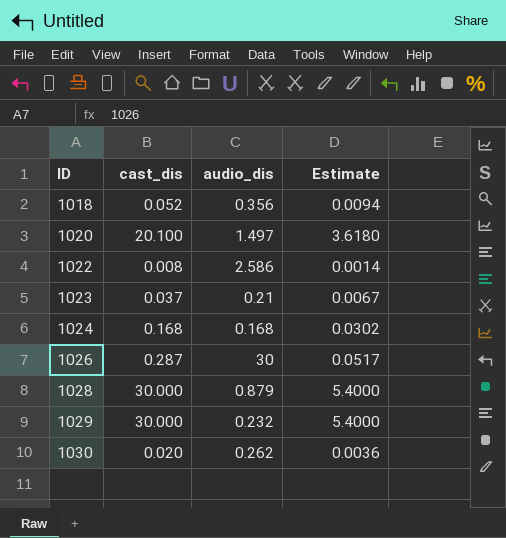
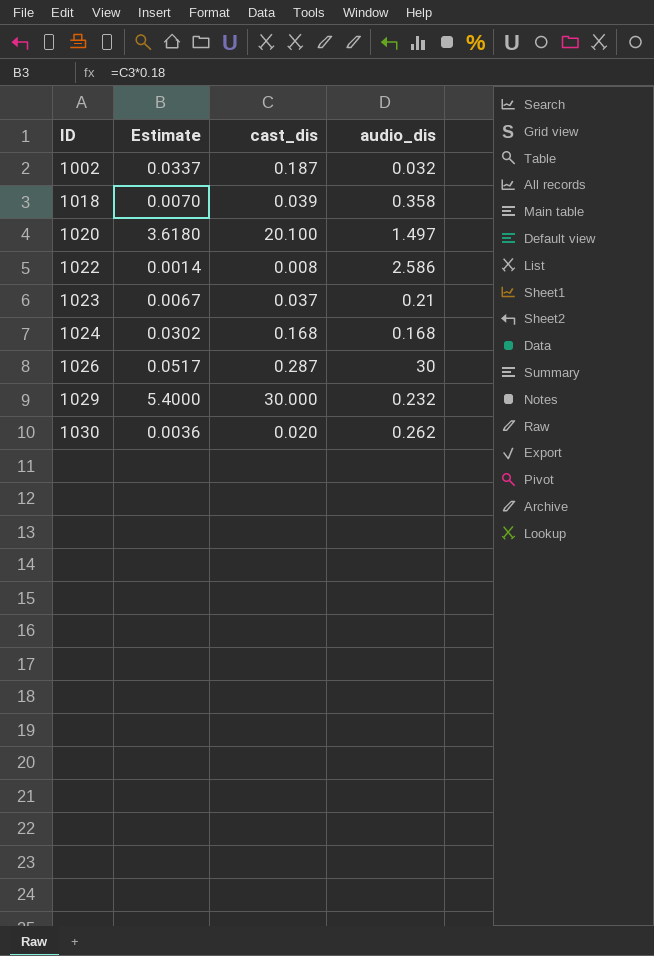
column Estimate | position: 4 -> 2
row 1028: 30.000 | 0.879 | 5.4000 -> none
row 1002: none -> 0.0337 | 0.187 | 0.032
1018 | Estimate: 0.0094 -> 0.0070
1018 | cast_dis: 0.052 -> 0.039
1018 | audio_dis: 0.356 -> 0.358

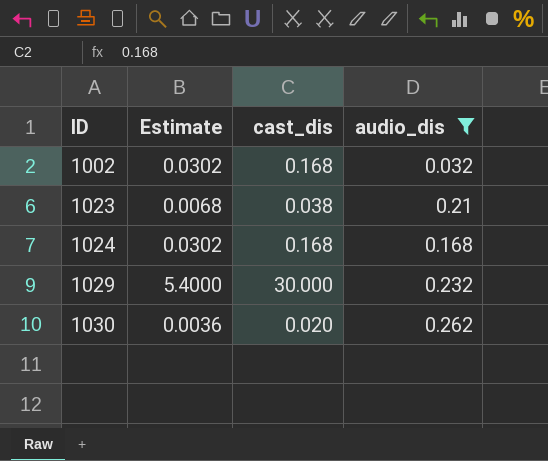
filter: none -> audio_dis <= 0.262
1002 | Estimate: 0.0337 -> 0.0302
1002 | cast_dis: 0.187 -> 0.168
1023 | Estimate: 0.0067 -> 0.0068
1023 | cast_dis: 0.037 -> 0.038

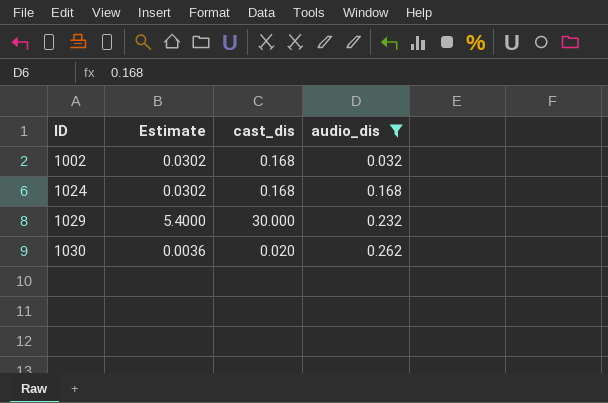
row 1023: 0.0068 | 0.038 | 0.21 -> none

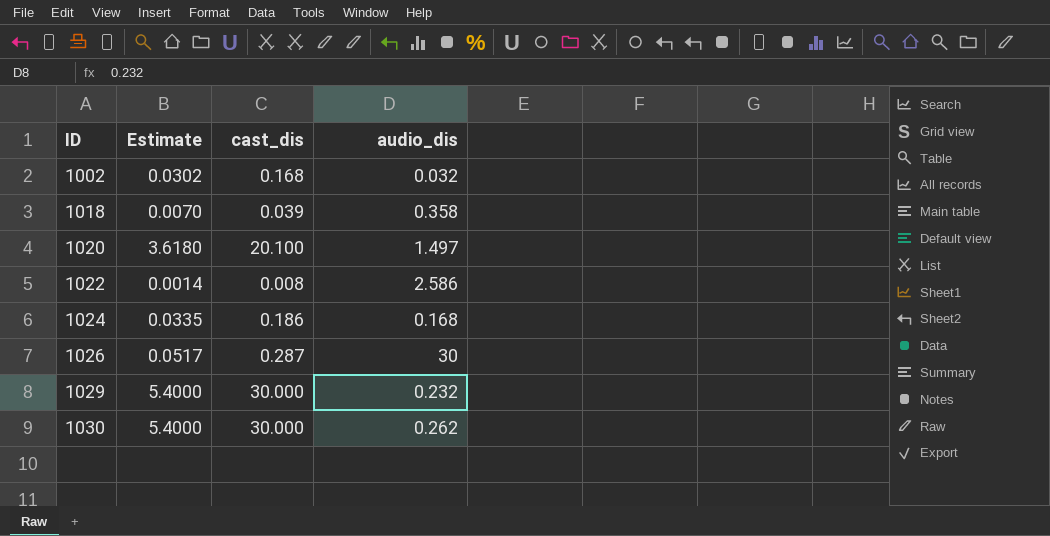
filter: audio_dis <= 0.262 -> none
1024 | Estimate: 0.0302 -> 0.0335
1024 | cast_dis: 0.168 -> 0.186
1030 | Estimate: 0.0036 -> 5.4000
1030 | cast_dis: 0.020 -> 30.000

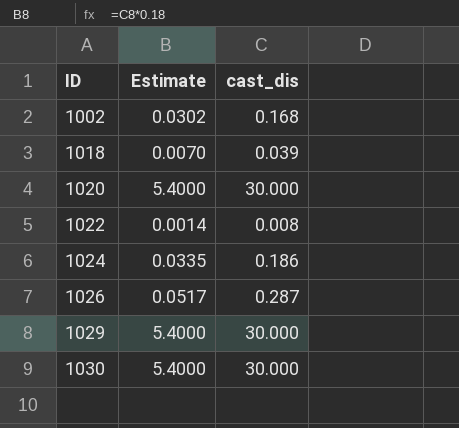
column audio_dis | position: 4 -> none
1020 | Estimate: 3.6180 -> 5.4000
1020 | cast_dis: 20.100 -> 30.000

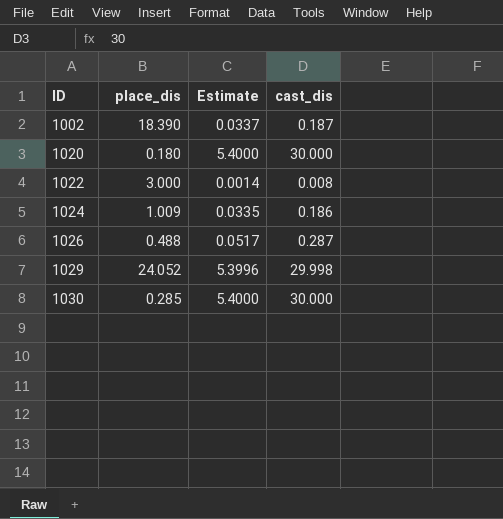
column place_dis | position: none -> 2
row 1018: 0.0070 | 0.039 -> none
1002 | Estimate: 0.0302 -> 0.0337
1002 | cast_dis: 0.168 -> 0.187
1029 | Estimate: 5.4000 -> 5.3996
1029 | cast_dis: 30.000 -> 29.998

